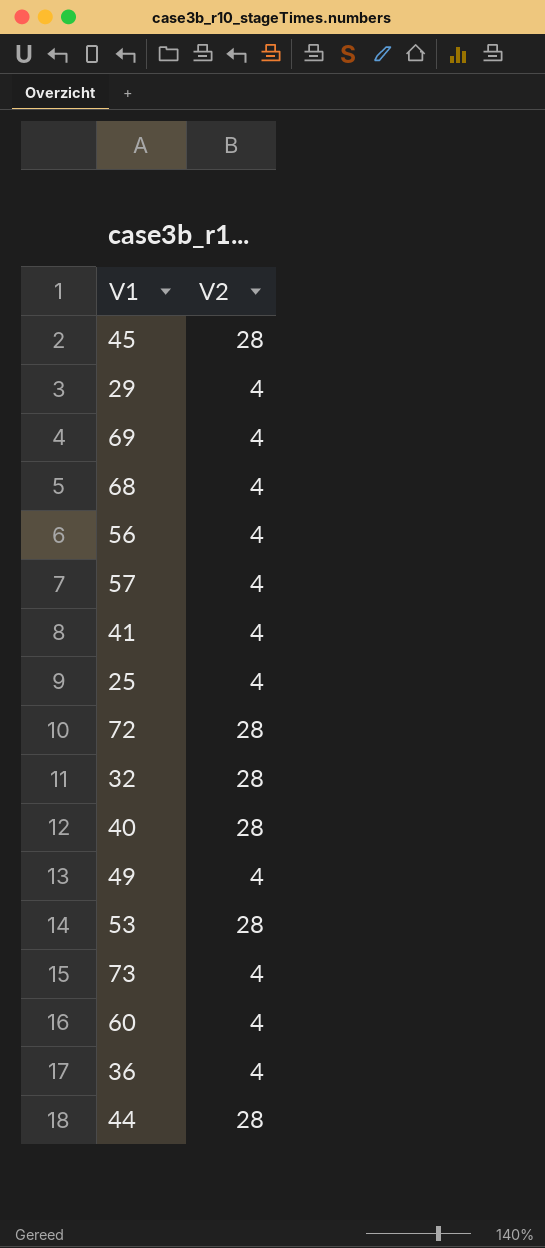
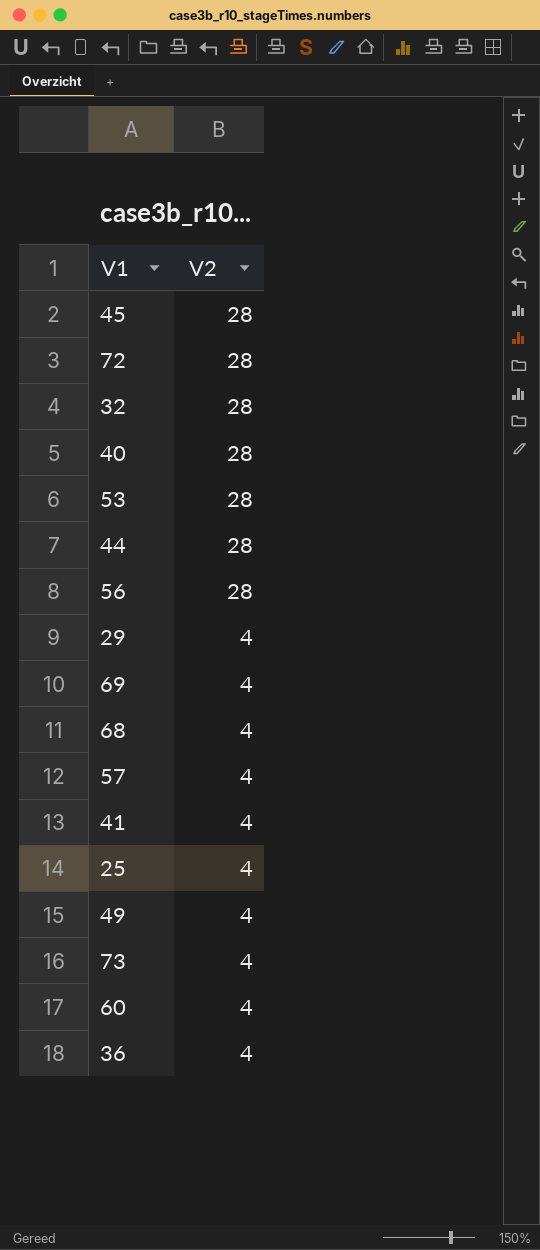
row order: none -> V2 descending
56 | V2: 4 -> 28

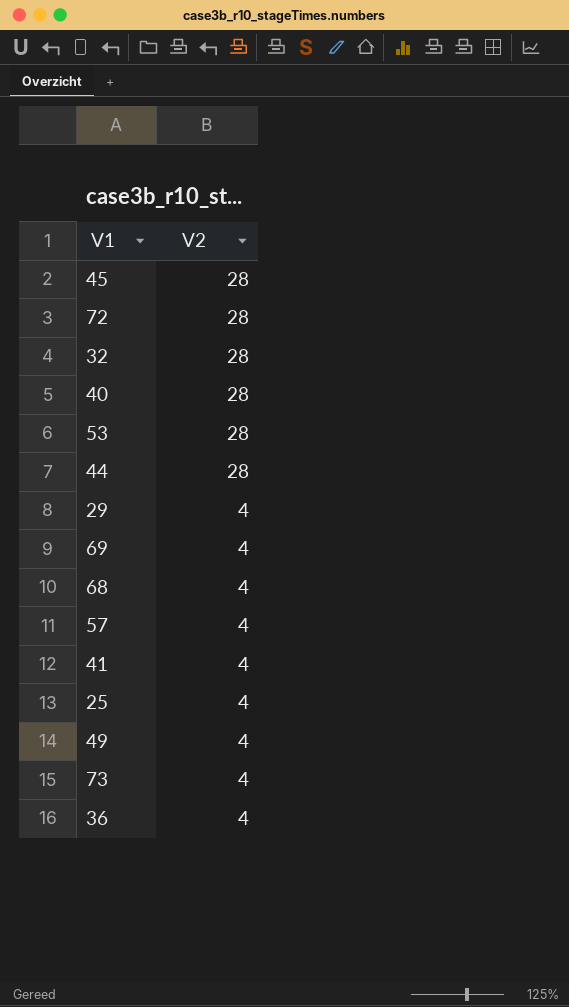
row 56: 28 -> none
row 60: 4 -> none

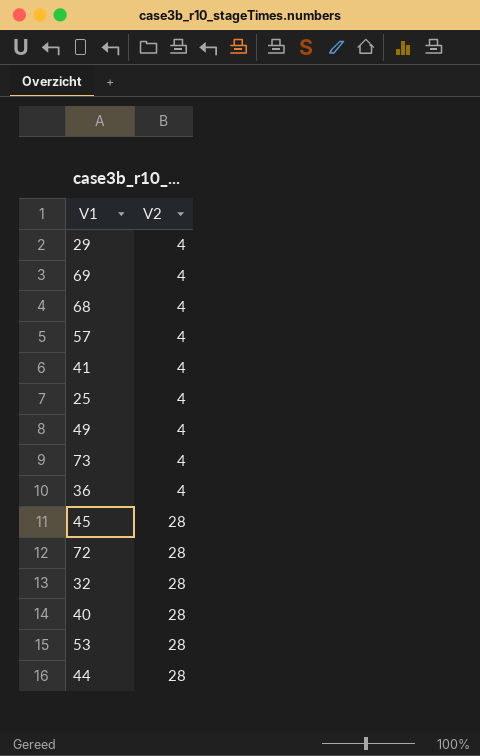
row order: V2 descending -> V2 ascending

